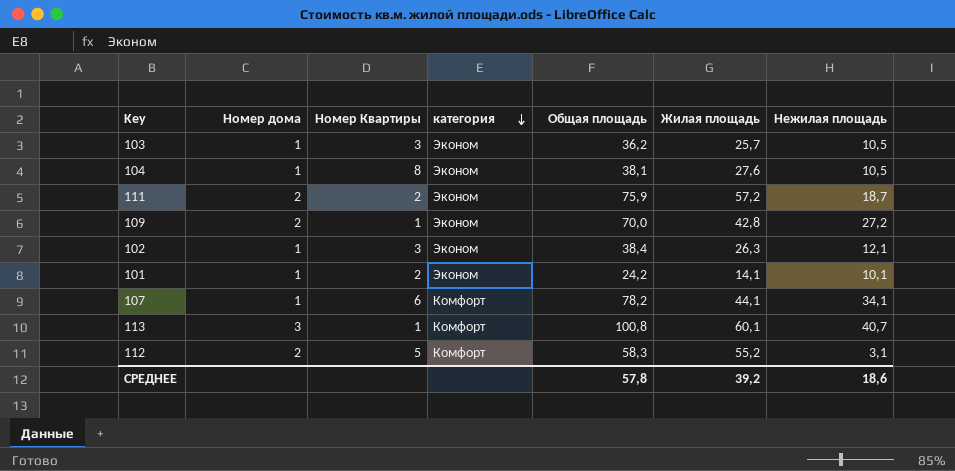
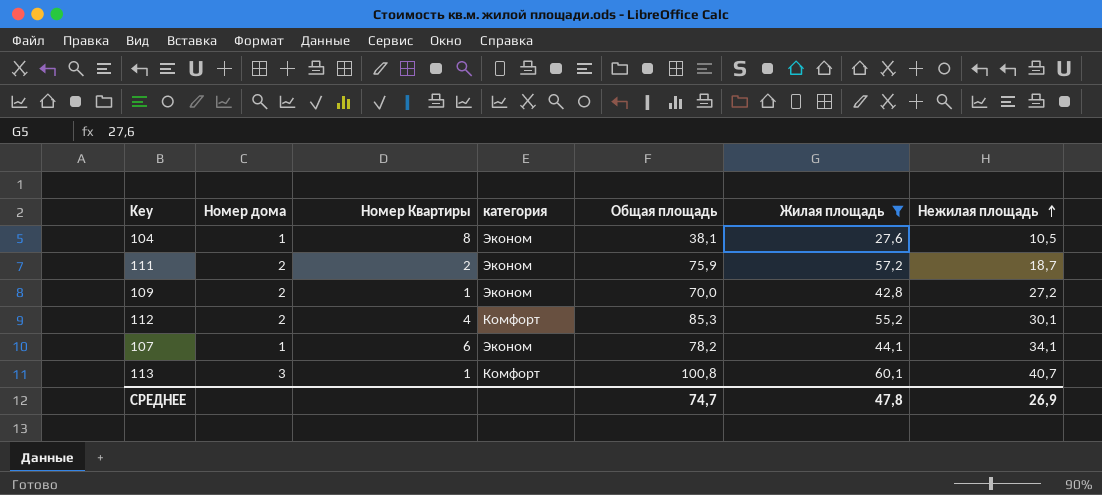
filter: none -> Жилая площадь >= 27,6
row order: категория descending -> Нежилая площадь ascending
112 | Номер Квартиры: 5 -> 4
112 | Общая площадь: 58,3 -> 85,3
112 | Нежилая площадь: 3,1 -> 30,1
107 | категория: Комфорт -> Эконом
СРЕДНЕЕ | Общая площадь: 57,8 -> 74,7
СРЕДНЕЕ | Жилая площадь: 39,2 -> 47,8
СРЕДНЕЕ | Нежилая площадь: 18,6 -> 26,9

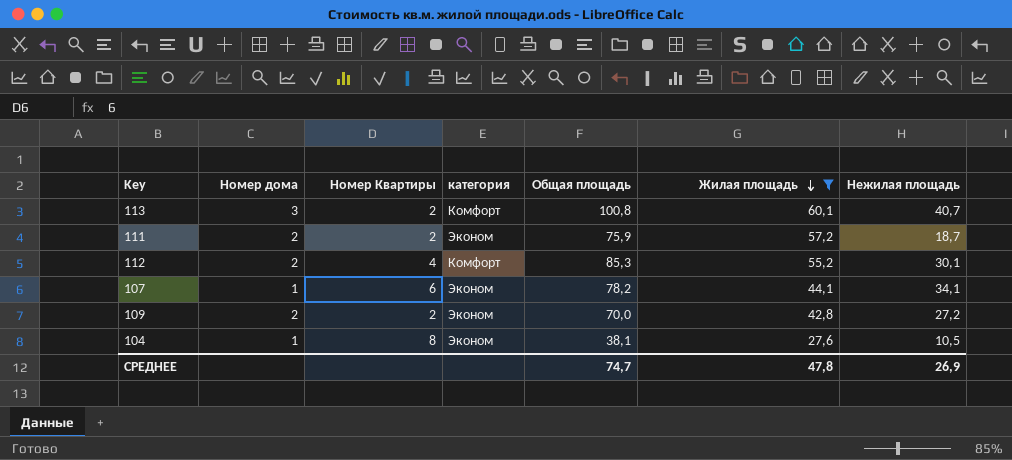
row order: Нежилая площадь ascending -> Жилая площадь descending
113 | Номер Квартиры: 1 -> 2
109 | Номер Квартиры: 1 -> 2

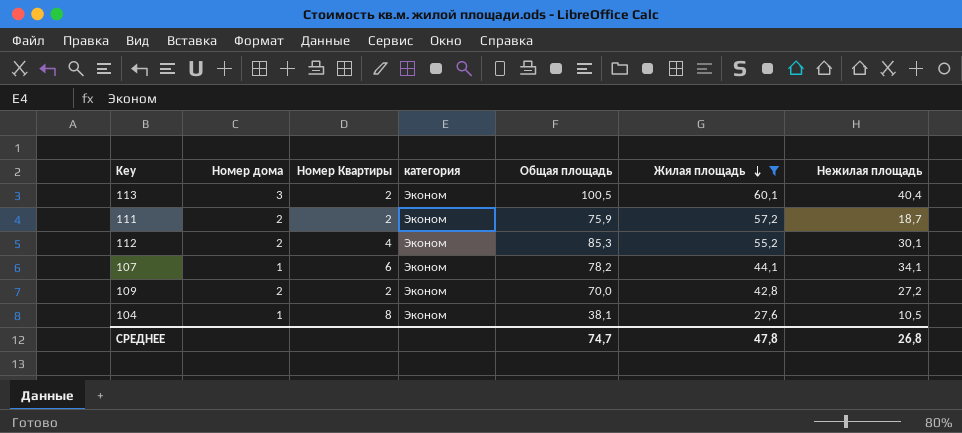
113 | категория: Комфорт -> Эконом
113 | Общая площадь: 100,8 -> 100,5
113 | Нежилая площадь: 40,7 -> 40,4
112 | категория: Комфорт -> Эконом
СРЕДНЕЕ | Нежилая площадь: 26,9 -> 26,8

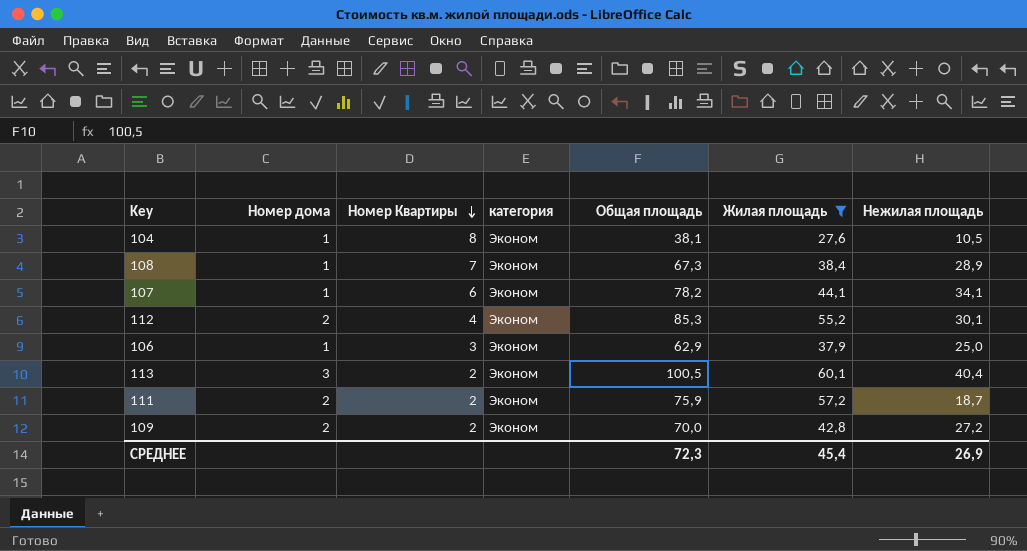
row order: Жилая площадь descending -> Номер Квартиры descending
row 108: none -> 1 | 7 | Эконом | 67,3 | 38,4 | 28,9
row 106: none -> 1 | 3 | Эконом | 62,9 | 37,9 | 25,0
СРЕДНЕЕ | Общая площадь: 74,7 -> 72,3
СРЕДНЕЕ | Жилая площадь: 47,8 -> 45,4
СРЕДНЕЕ | Нежилая площадь: 26,8 -> 26,9

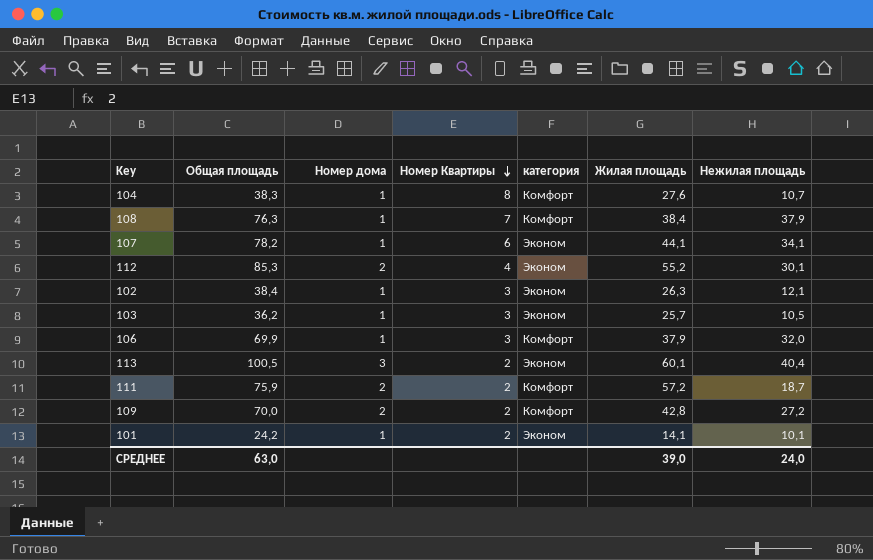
filter: Жилая площадь >= 27,6 -> none
column Общая площадь | position: 5 -> 2
104 | Общая площадь: 38,1 -> 38,3
104 | категория: Эконом -> Комфорт
104 | Нежилая площадь: 10,5 -> 10,7
108 | Общая площадь: 67,3 -> 76,3
108 | категория: Эконом -> Комфорт
108 | Нежилая площадь: 28,9 -> 37,9
106 | Общая площадь: 62,9 -> 69,9
106 | категория: Эконом -> Комфорт
106 | Нежилая площадь: 25,0 -> 32,0
111 | категория: Эконом -> Комфорт
109 | категория: Эконом -> Комфорт
СРЕДНЕЕ | Общая площадь: 72,3 -> 63,0
СРЕДНЕЕ | Жилая площадь: 45,4 -> 39,0
СРЕДНЕЕ | Нежилая площадь: 26,9 -> 24,0

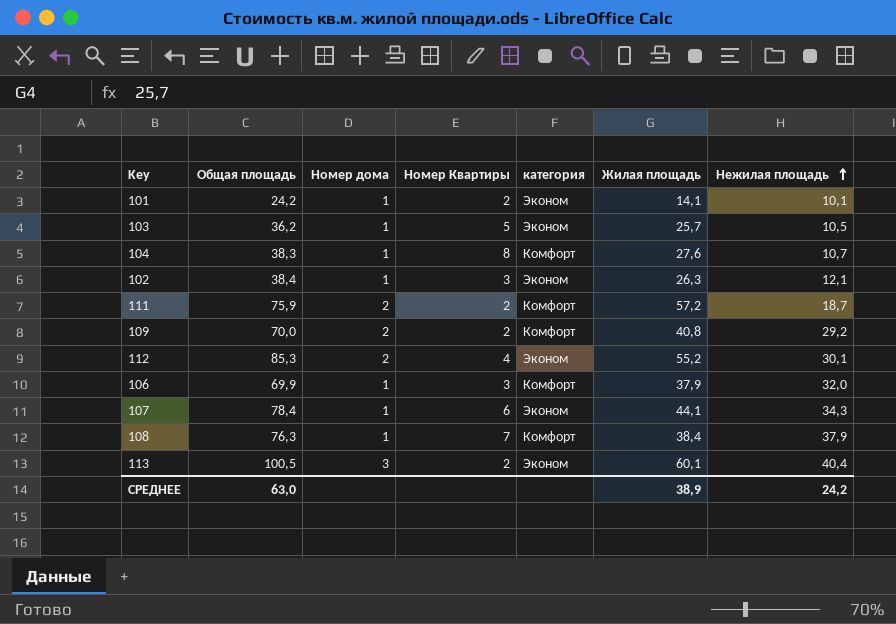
row order: Номер Квартиры descending -> Нежилая площадь ascending
103 | Номер Квартиры: 3 -> 5
109 | Жилая площадь: 42,8 -> 40,8
109 | Нежилая площадь: 27,2 -> 29,2
107 | Общая площадь: 78,2 -> 78,4
107 | Нежилая площадь: 34,1 -> 34,3
СРЕДНЕЕ | Жилая площадь: 39,0 -> 38,9
СРЕДНЕЕ | Нежилая площадь: 24,0 -> 24,2

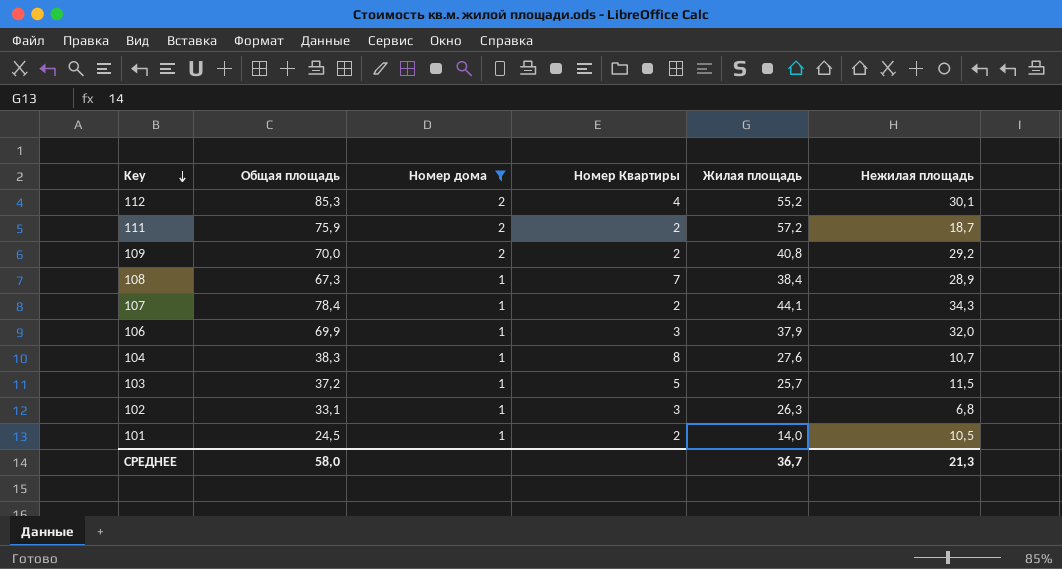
filter: none -> Номер дома != 3
row order: Нежилая площадь ascending -> Key descending
column категория | position: 5 -> none
108 | Общая площадь: 76,3 -> 67,3
108 | Нежилая площадь: 37,9 -> 28,9
107 | Номер Квартиры: 6 -> 2
103 | Общая площадь: 36,2 -> 37,2
103 | Нежилая площадь: 10,5 -> 11,5
102 | Общая площадь: 38,4 -> 33,1
102 | Нежилая площадь: 12,1 -> 6,8
101 | Общая площадь: 24,2 -> 24,5
101 | Жилая площадь: 14,1 -> 14,0
101 | Нежилая площадь: 10,1 -> 10,5
СРЕДНЕЕ | Общая площадь: 63,0 -> 58,0
СРЕДНЕЕ | Жилая площадь: 38,9 -> 36,7
СРЕДНЕЕ | Нежилая площадь: 24,2 -> 21,3

